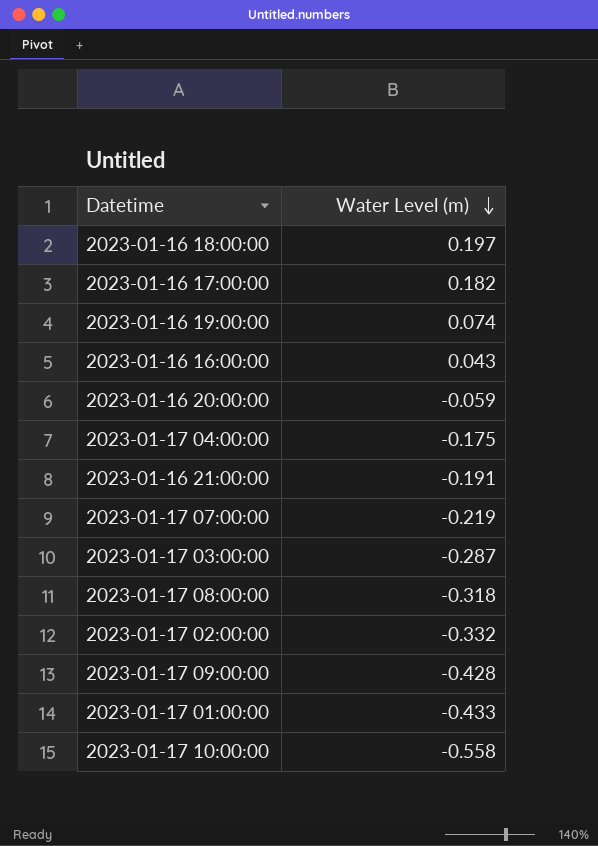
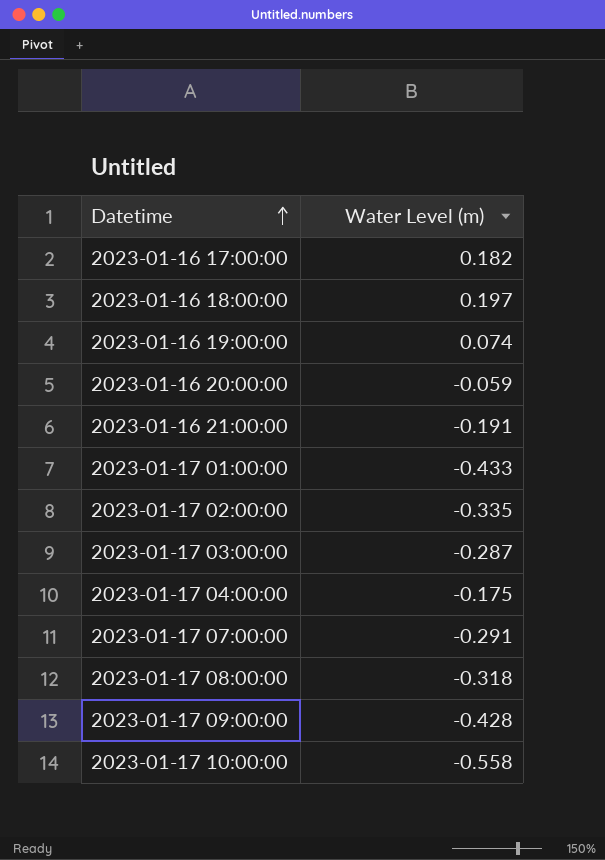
row order: Water Level (m) descending -> Datetime ascending
row 2023-01-16 16:00:00: 0.043 -> none
2023-01-17 02:00:00 | Water Level (m): -0.332 -> -0.335
2023-01-17 07:00:00 | Water Level (m): -0.219 -> -0.291

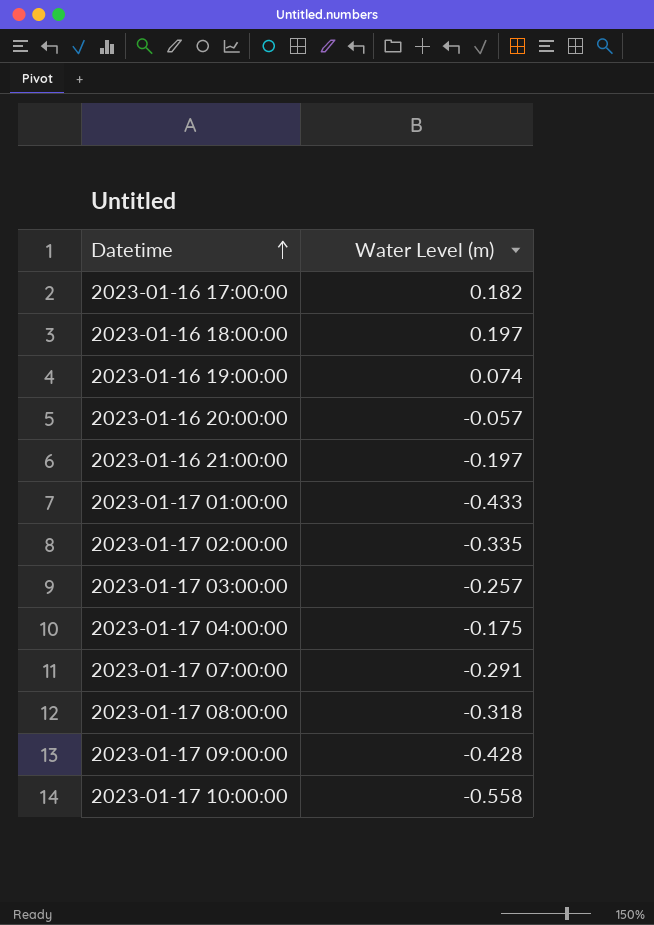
2023-01-16 20:00:00 | Water Level (m): -0.059 -> -0.057
2023-01-16 21:00:00 | Water Level (m): -0.191 -> -0.197
2023-01-17 03:00:00 | Water Level (m): -0.287 -> -0.257

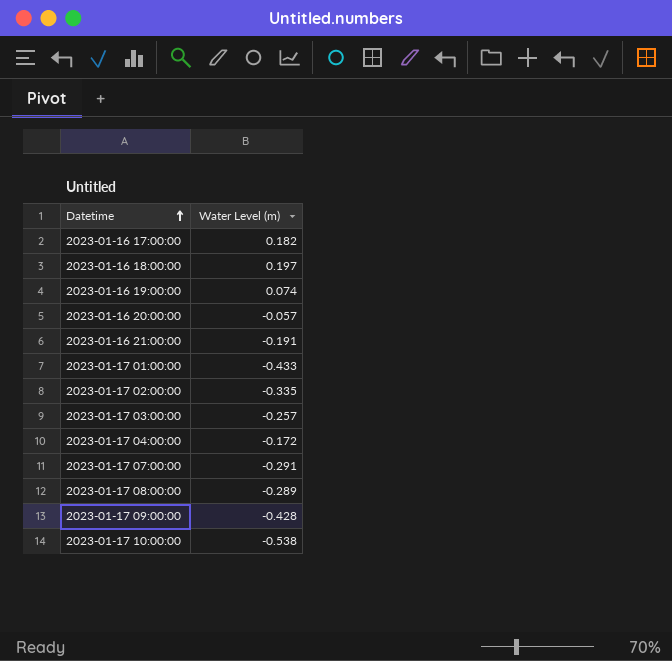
2023-01-16 21:00:00 | Water Level (m): -0.197 -> -0.191
2023-01-17 04:00:00 | Water Level (m): -0.175 -> -0.172
2023-01-17 08:00:00 | Water Level (m): -0.318 -> -0.289
2023-01-17 10:00:00 | Water Level (m): -0.558 -> -0.538

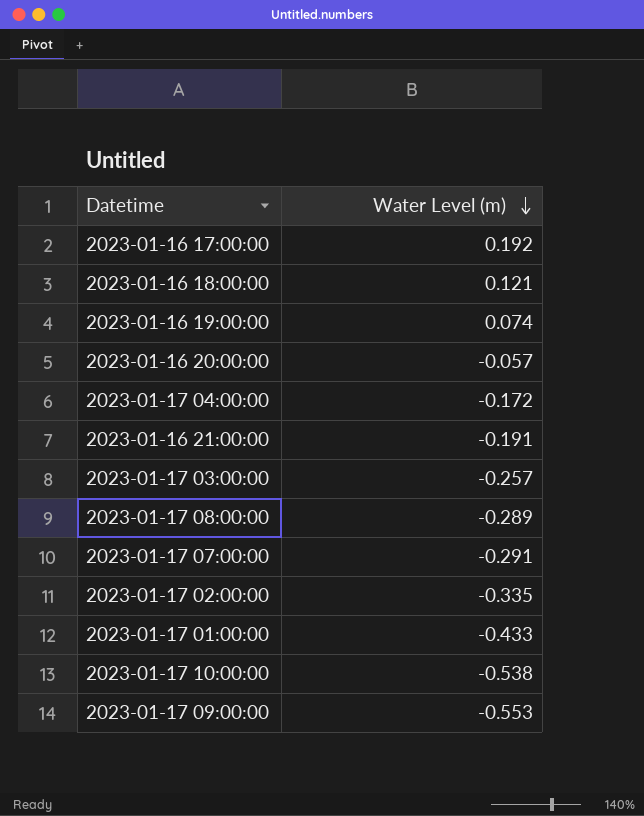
row order: Datetime ascending -> Water Level (m) descending
2023-01-16 17:00:00 | Water Level (m): 0.182 -> 0.192
2023-01-16 18:00:00 | Water Level (m): 0.197 -> 0.121
2023-01-17 09:00:00 | Water Level (m): -0.428 -> -0.553

